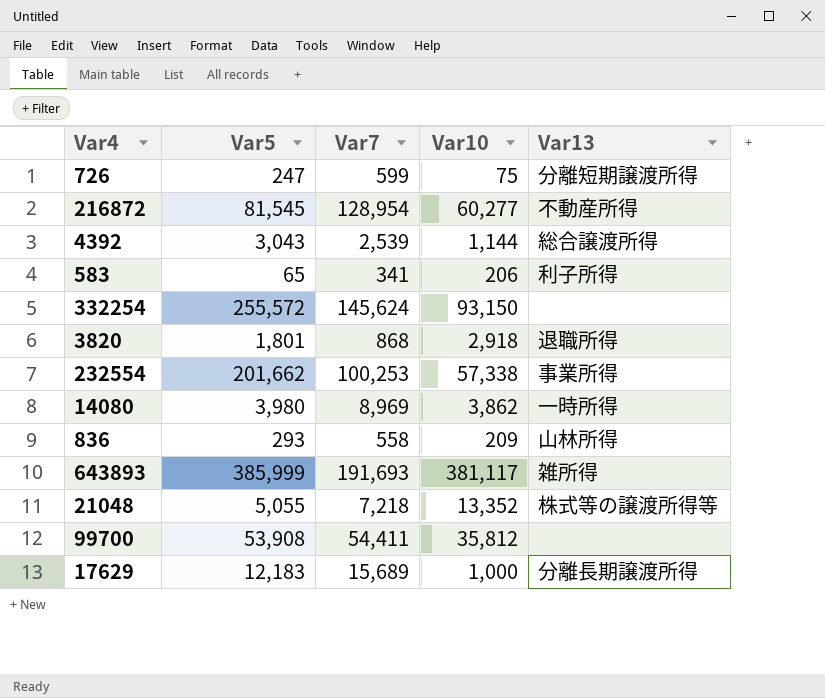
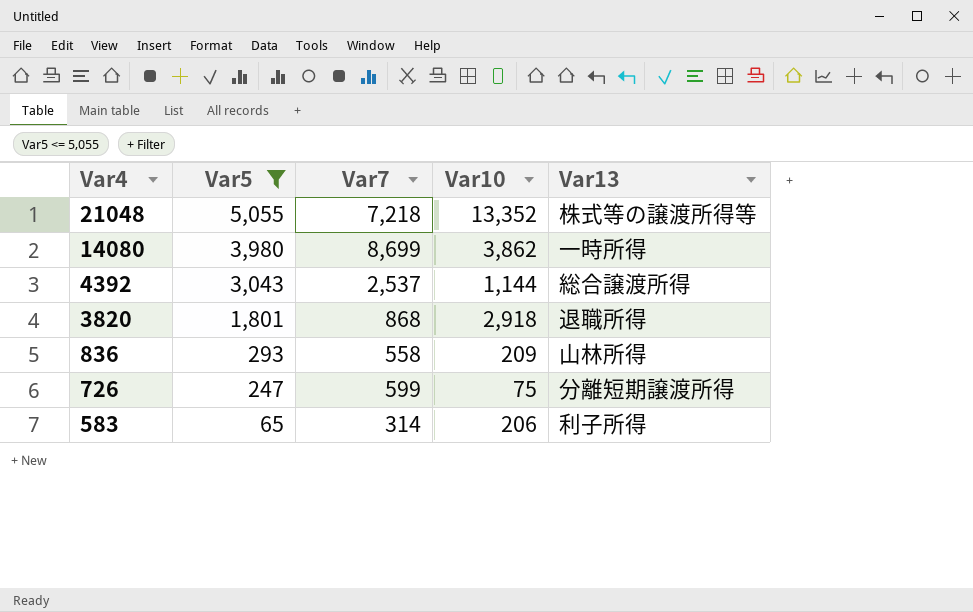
filter: none -> Var5 <= 5,055
row order: none -> Var4 descending
14080 | Var7: 8,969 -> 8,699
4392 | Var7: 2,539 -> 2,537
583 | Var7: 341 -> 314

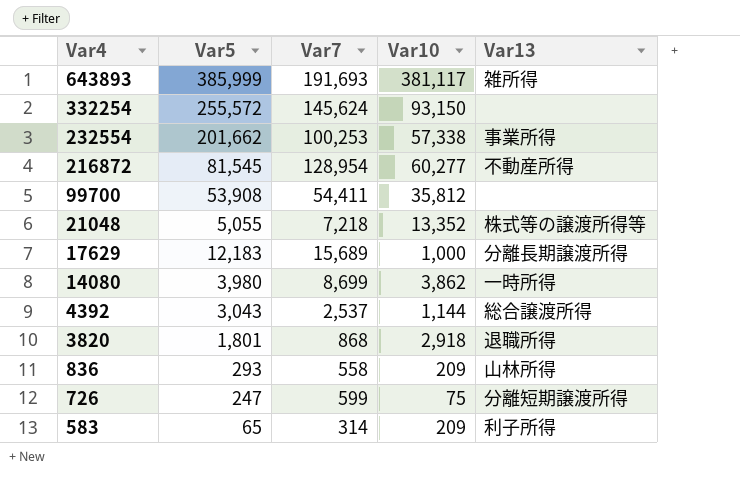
filter: Var5 <= 5,055 -> none
583 | Var10: 206 -> 209

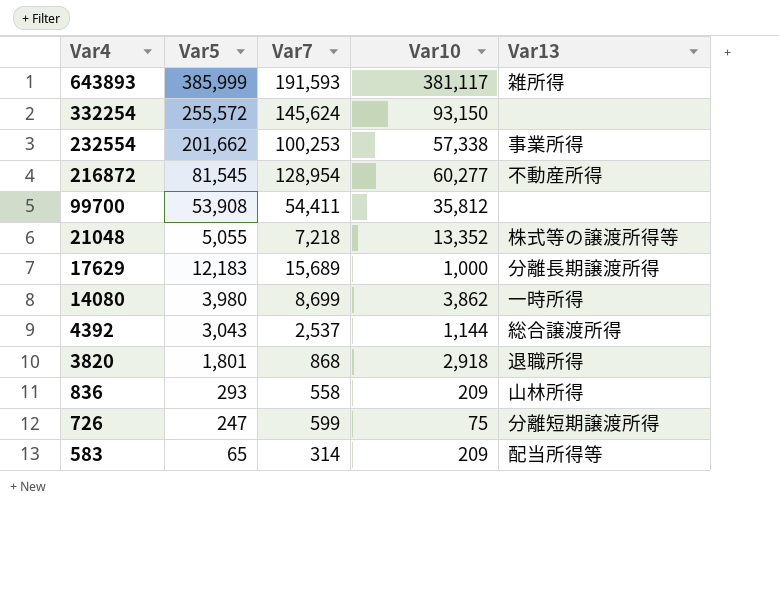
643893 | Var7: 191,693 -> 191,593
583 | Var13: 利子所得 -> 配当所得等

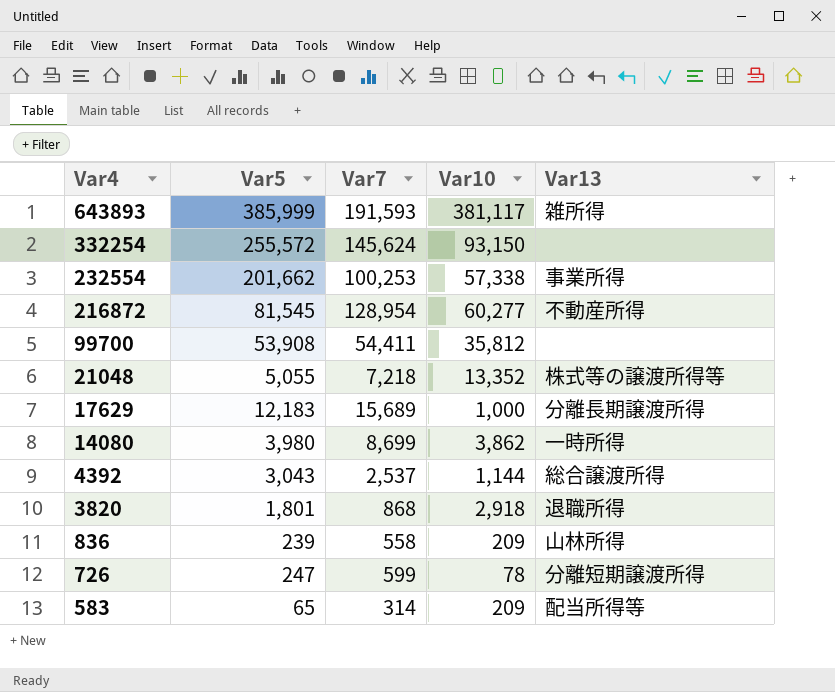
836 | Var5: 293 -> 239
726 | Var10: 75 -> 78

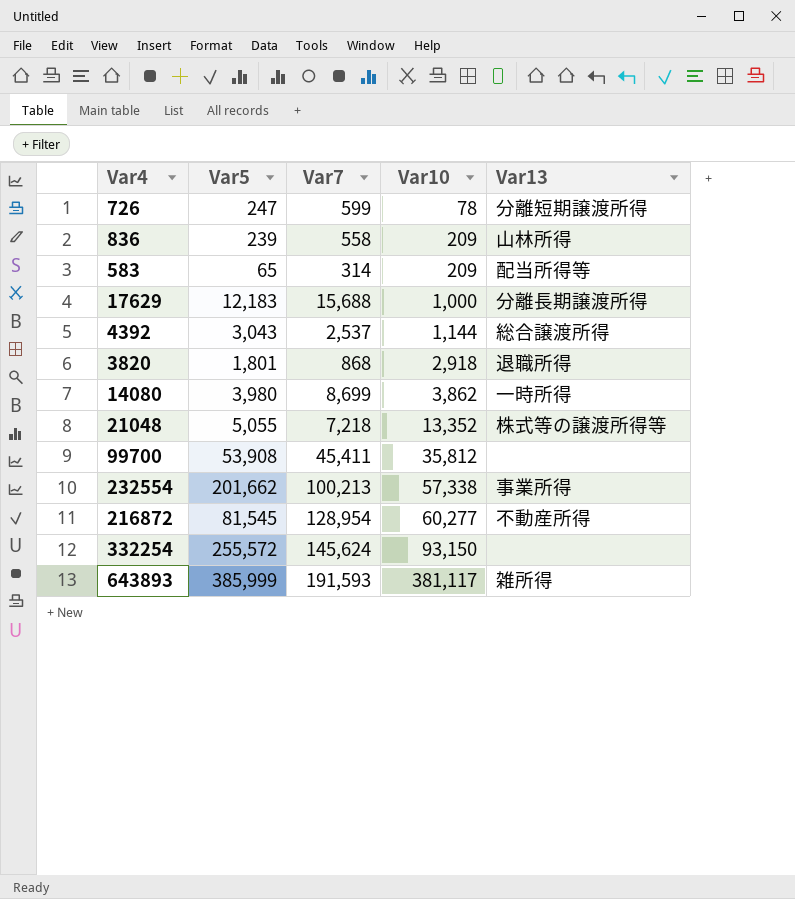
row order: Var4 descending -> Var10 ascending
17629 | Var7: 15,689 -> 15,688
99700 | Var7: 54,411 -> 45,411
232554 | Var7: 100,253 -> 100,213

